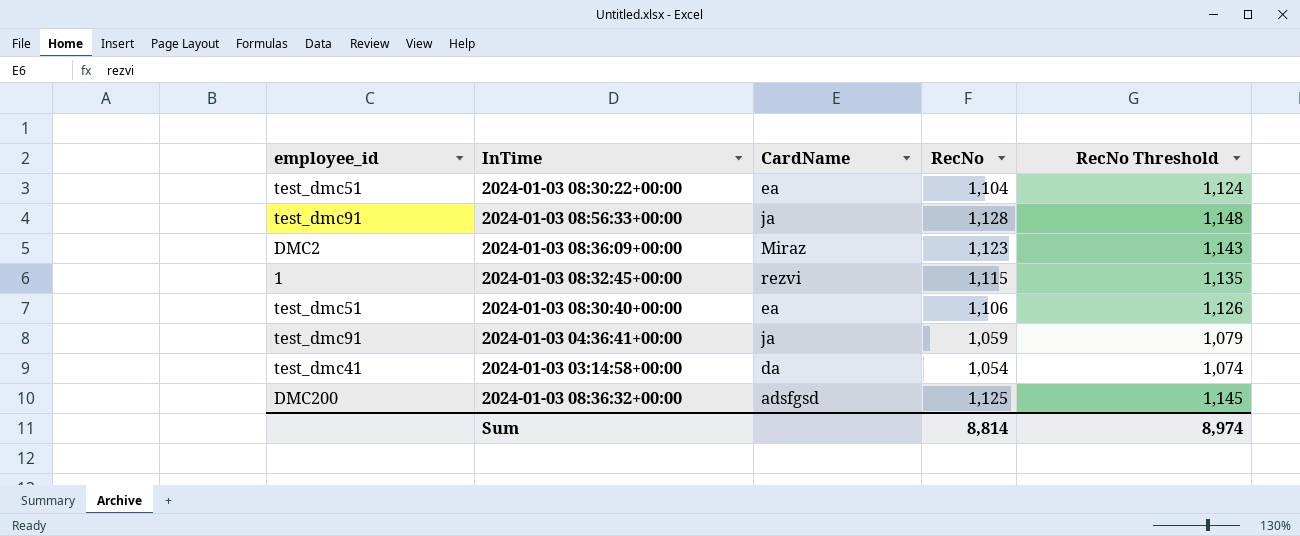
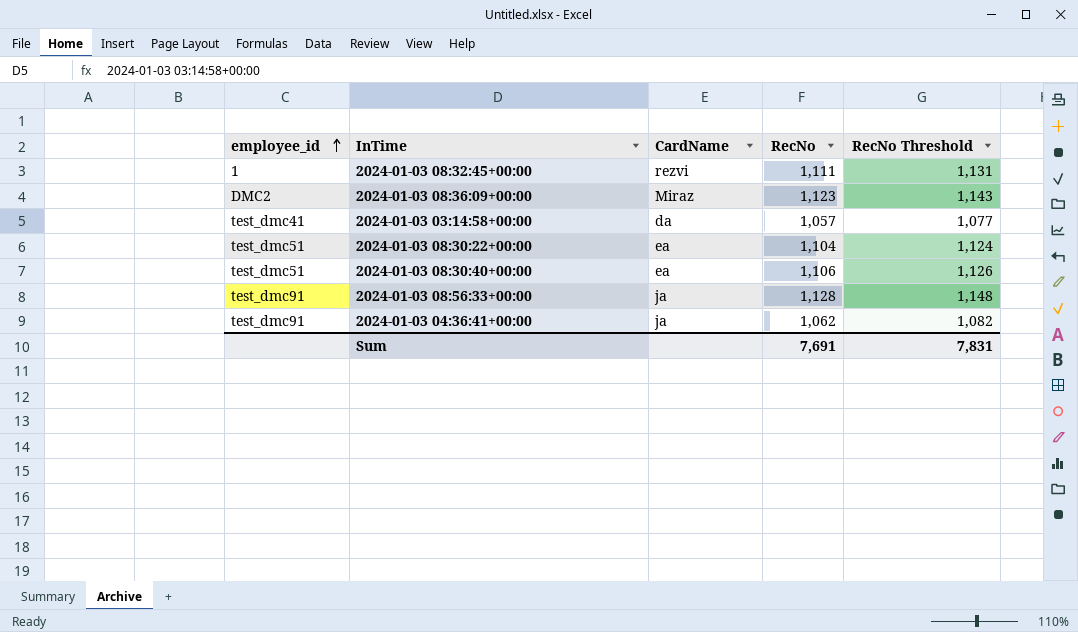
row order: none -> employee_id ascending
row 2024-01-03 08:36:32+00:00: DMC200 | adsfgsd | 1,125 | 1,145 -> none
2024-01-03 08:32:45+00:00 | RecNo: 1,115 -> 1,111
2024-01-03 08:32:45+00:00 | RecNo Threshold: 1,135 -> 1,131
2024-01-03 03:14:58+00:00 | RecNo: 1,054 -> 1,057
2024-01-03 03:14:58+00:00 | RecNo Threshold: 1,074 -> 1,077
2024-01-03 04:36:41+00:00 | RecNo: 1,059 -> 1,062
2024-01-03 04:36:41+00:00 | RecNo Threshold: 1,079 -> 1,082
Sum | RecNo: 8,814 -> 7,691
Sum | RecNo Threshold: 8,974 -> 7,831

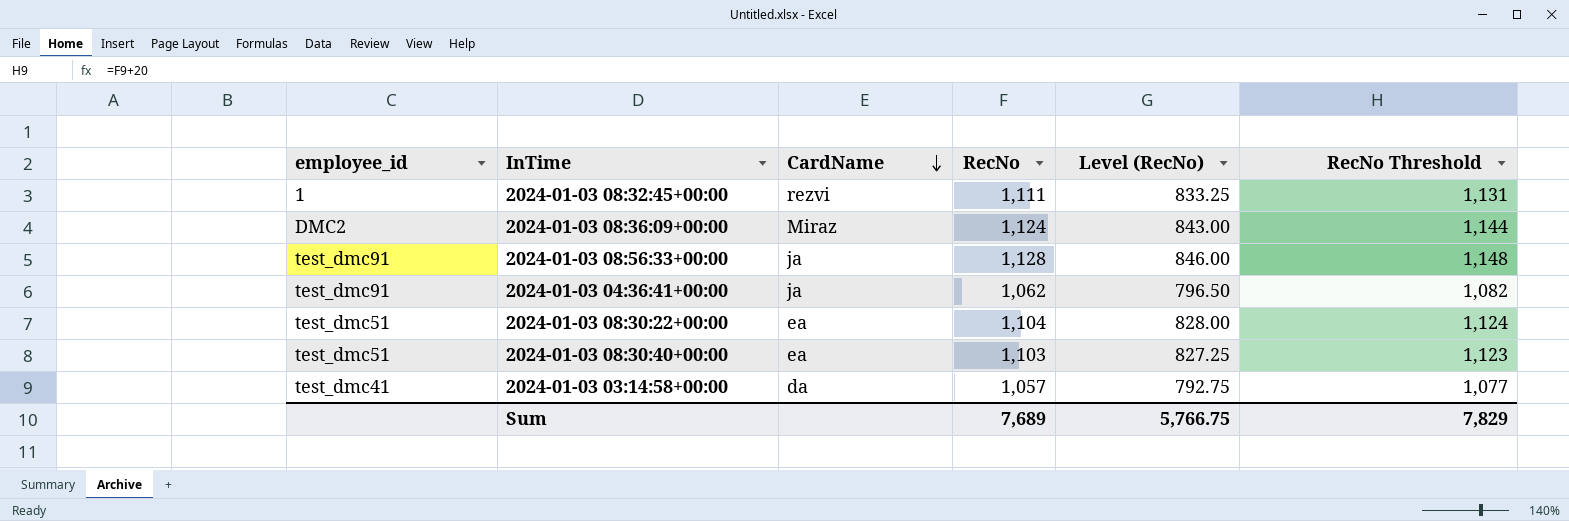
row order: employee_id ascending -> CardName descending
column Level (RecNo) | formula: none -> [RecNo] * 0.75
2024-01-03 08:36:09+00:00 | RecNo: 1,123 -> 1,124
2024-01-03 08:36:09+00:00 | RecNo Threshold: 1,143 -> 1,144
2024-01-03 08:30:40+00:00 | RecNo: 1,106 -> 1,103
2024-01-03 08:30:40+00:00 | RecNo Threshold: 1,126 -> 1,123
Sum | RecNo: 7,691 -> 7,689
Sum | RecNo Threshold: 7,831 -> 7,829

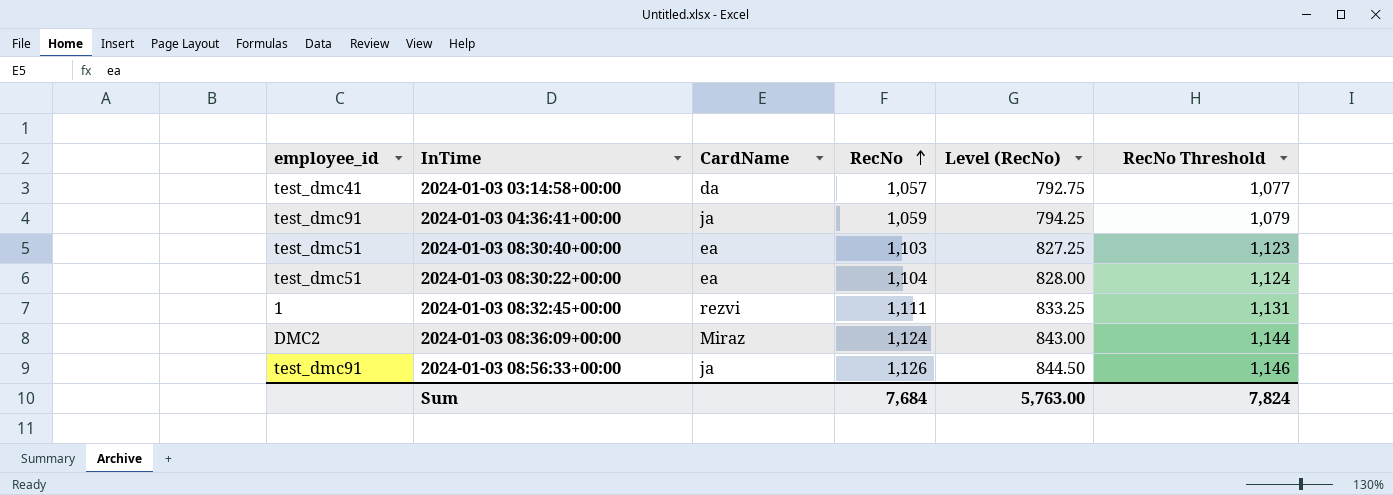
row order: CardName descending -> RecNo ascending
2024-01-03 04:36:41+00:00 | RecNo: 1,062 -> 1,059
2024-01-03 04:36:41+00:00 | Level (RecNo): 796.50 -> 794.25
2024-01-03 04:36:41+00:00 | RecNo Threshold: 1,082 -> 1,079
2024-01-03 08:56:33+00:00 | RecNo: 1,128 -> 1,126
2024-01-03 08:56:33+00:00 | Level (RecNo): 846.00 -> 844.50
2024-01-03 08:56:33+00:00 | RecNo Threshold: 1,148 -> 1,146
Sum | RecNo: 7,689 -> 7,684
Sum | Level (RecNo): 5,766.75 -> 5,763.00
Sum | RecNo Threshold: 7,829 -> 7,824

